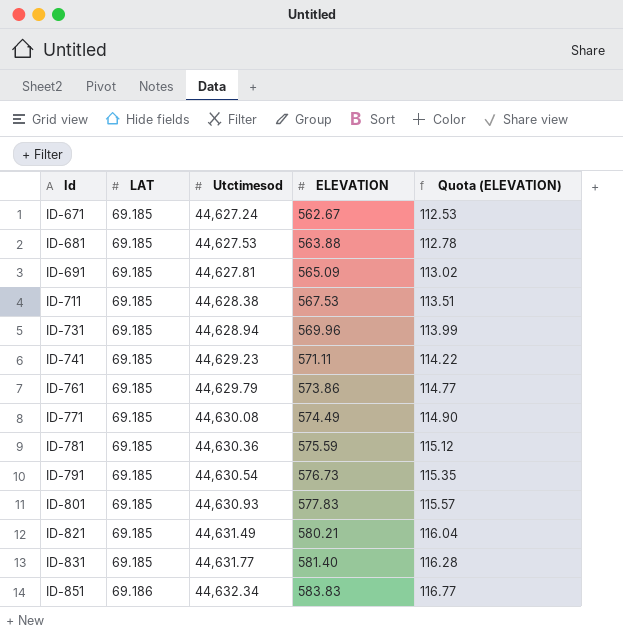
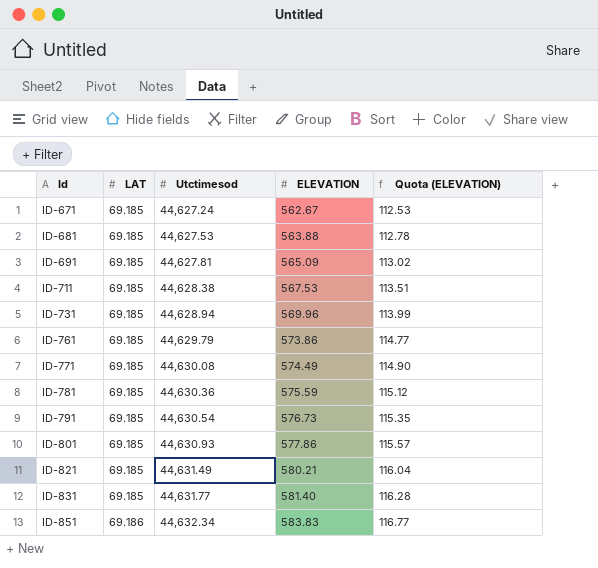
row ID-741: 69.185 | 44,629.23 | 571.11 | 114.22 -> none
ID-801 | ELEVATION: 577.83 -> 577.86

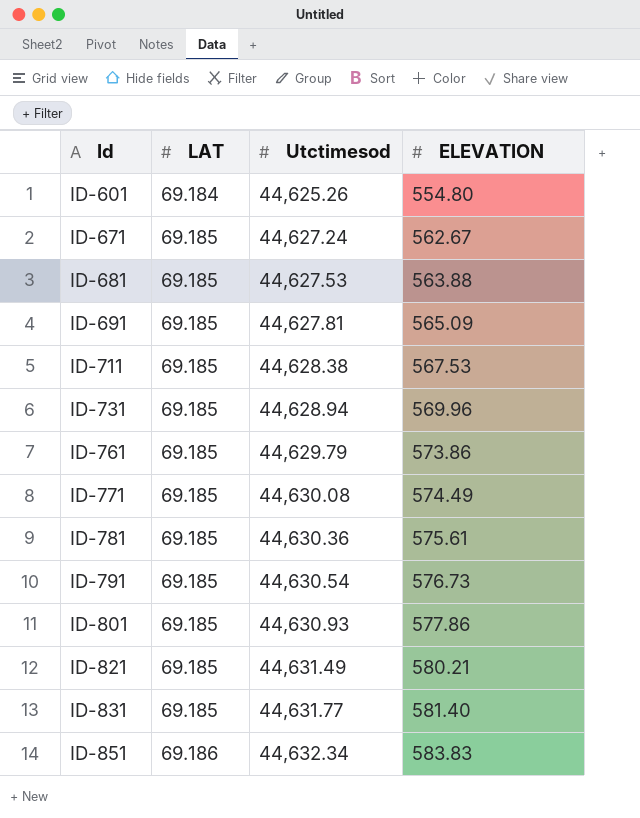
column Quota (ELEVATION) | formula: [ELEVATION] * 0.2 -> none
row ID-601: none -> 69.184 | 44,625.26 | 554.80
ID-781 | ELEVATION: 575.59 -> 575.61

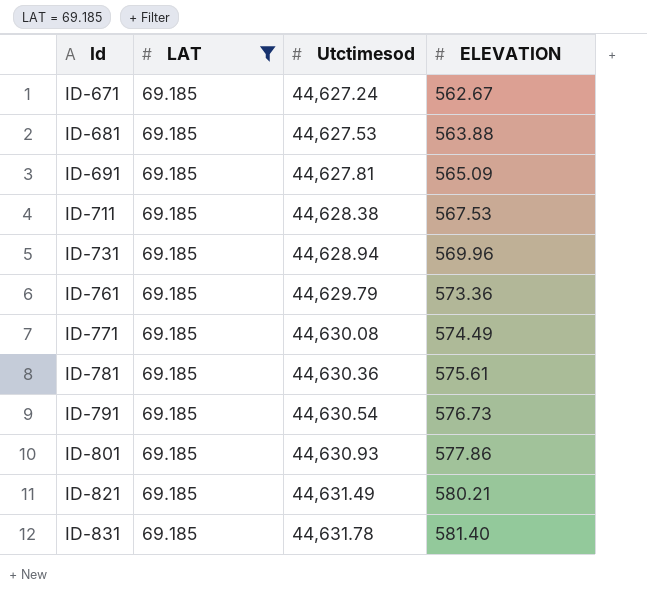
filter: none -> LAT = 69.185
ID-761 | ELEVATION: 573.86 -> 573.36
ID-831 | Utctimesod: 44,631.77 -> 44,631.78

